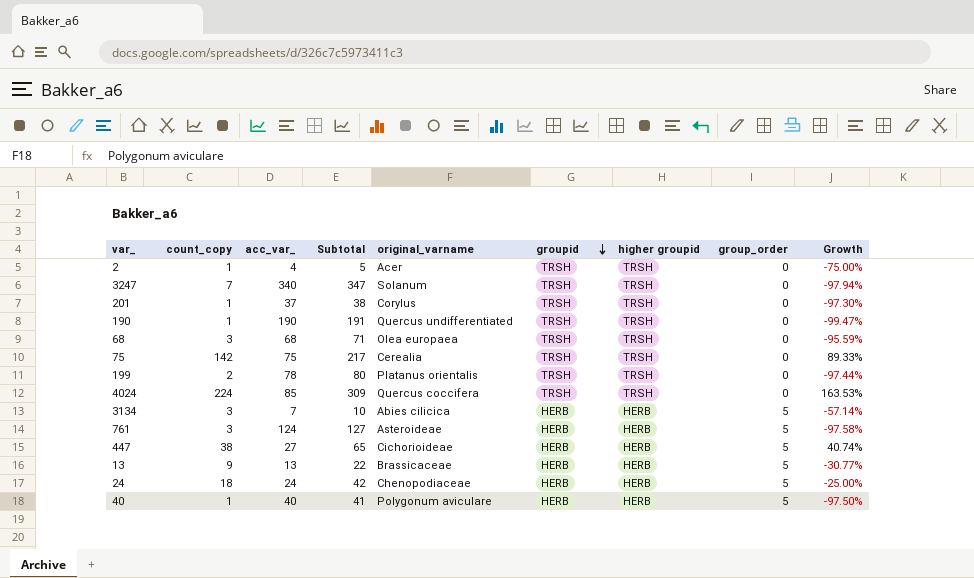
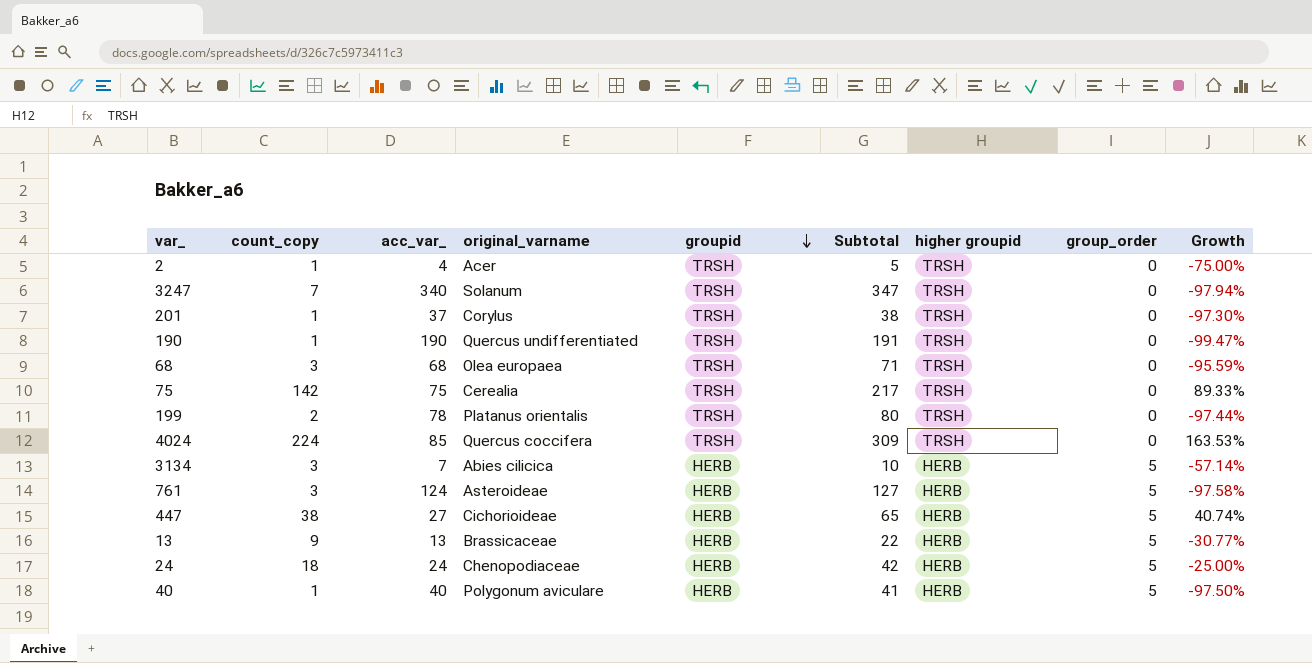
column Subtotal | position: 4 -> 6

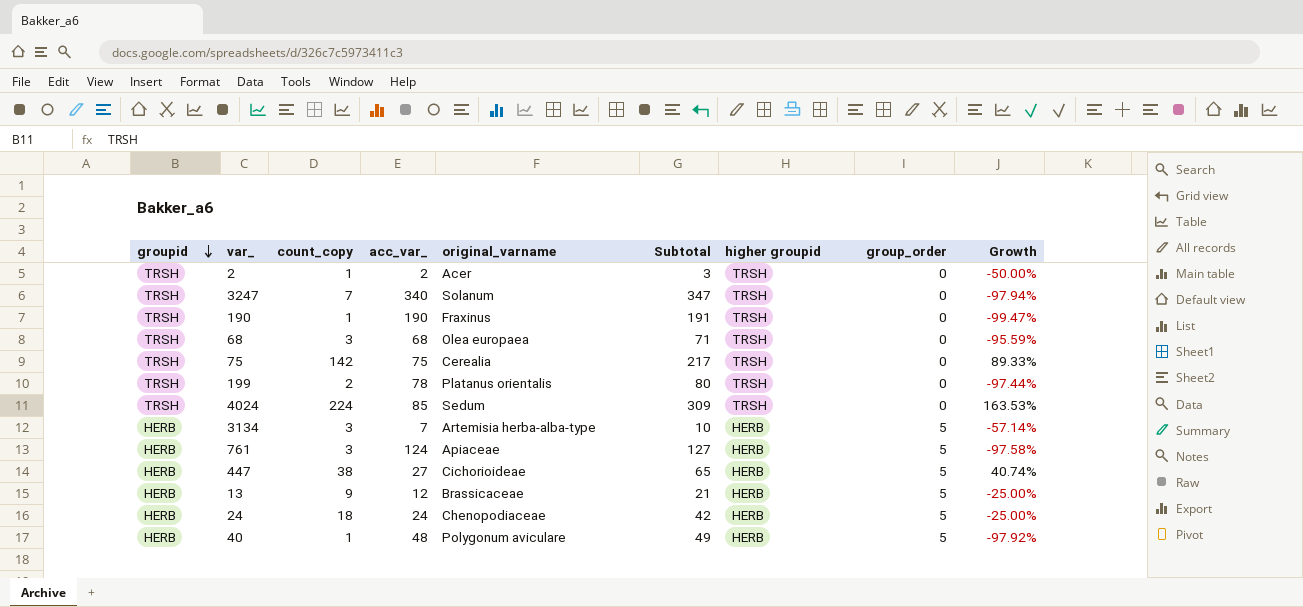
column groupid | position: 5 -> 1
row 201: 1 | 37 | Corylus | TRSH | 38 | TRSH | 0 | -97.30% -> none
2 | acc_var_: 4 -> 2
2 | Subtotal: 5 -> 3
2 | Growth: -75.00% -> -50.00%
190 | original_varname: Quercus undifferentiated -> Fraxinus
4024 | original_varname: Quercus coccifera -> Sedum
3134 | original_varname: Abies cilicica -> Artemisia herba-alba-type
761 | original_varname: Asteroideae -> Apiaceae
13 | acc_var_: 13 -> 12
13 | Subtotal: 22 -> 21
13 | Growth: -30.77% -> -25.00%
40 | acc_var_: 40 -> 48
40 | Subtotal: 41 -> 49
40 | Growth: -97.50% -> -97.92%

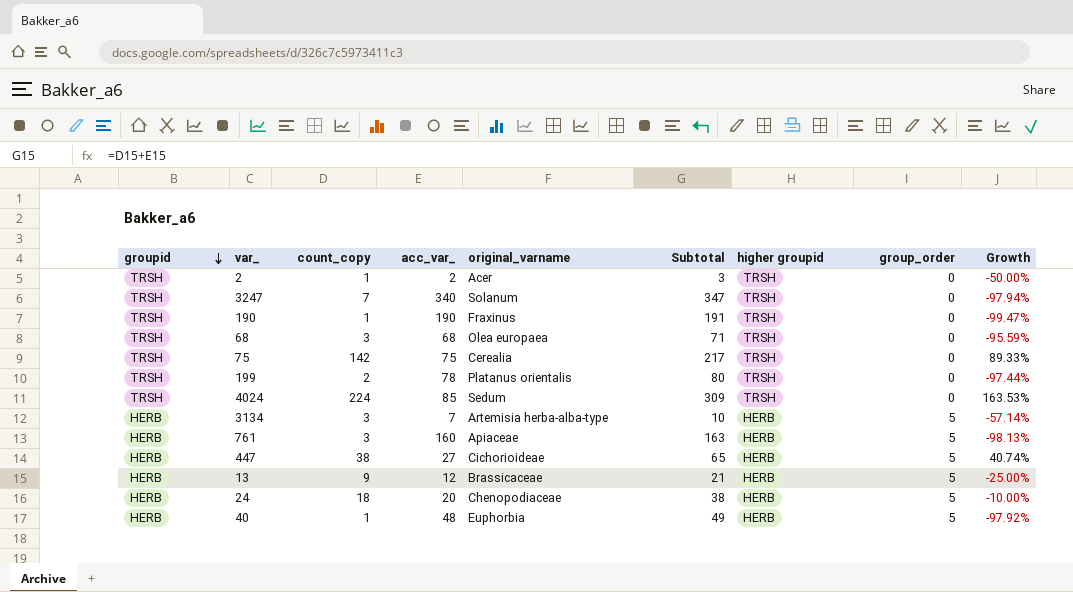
761 | acc_var_: 124 -> 160
761 | Subtotal: 127 -> 163
761 | Growth: -97.58% -> -98.13%
24 | acc_var_: 24 -> 20
24 | Subtotal: 42 -> 38
24 | Growth: -25.00% -> -10.00%
40 | original_varname: Polygonum aviculare -> Euphorbia

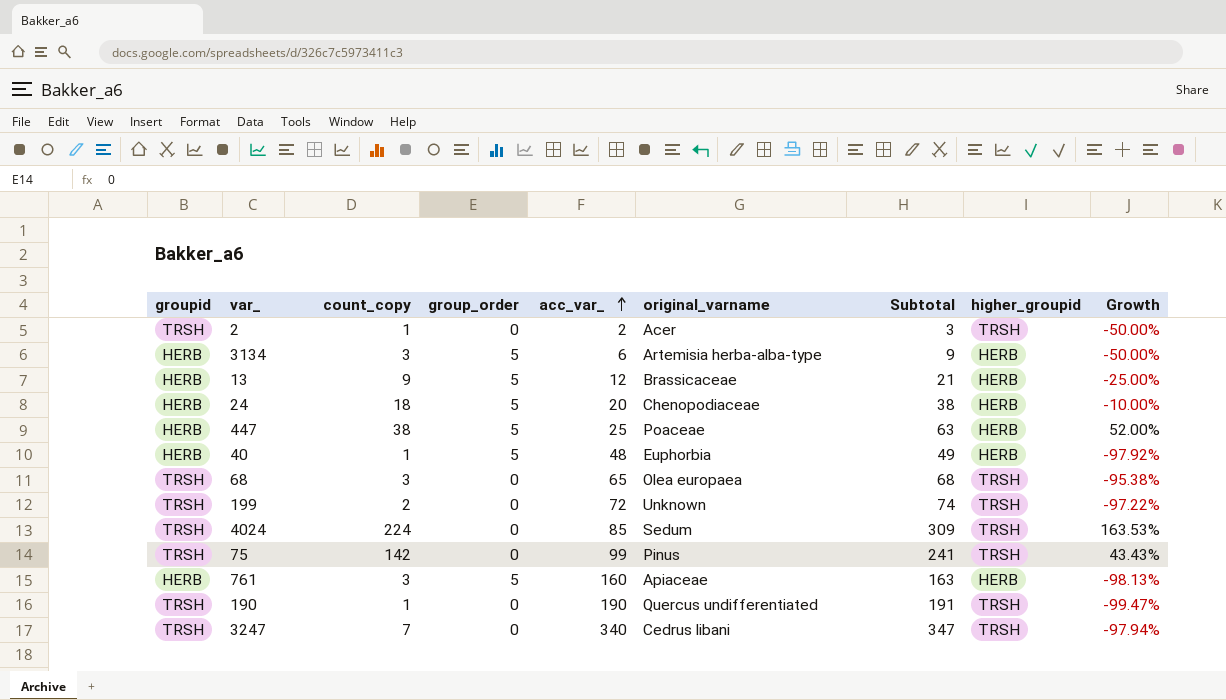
row order: groupid descending -> acc_var_ ascending
column group_order | position: 8 -> 4
column name: higher groupid -> higher_groupid
3134 | acc_var_: 7 -> 6
3134 | Subtotal: 10 -> 9
3134 | Growth: -57.14% -> -50.00%
447 | acc_var_: 27 -> 25
447 | original_varname: Cichorioideae -> Poaceae
447 | Subtotal: 65 -> 63
447 | Growth: 40.74% -> 52.00%
68 | acc_var_: 68 -> 65
68 | Subtotal: 71 -> 68
68 | Growth: -95.59% -> -95.38%
199 | acc_var_: 78 -> 72
199 | original_varname: Platanus orientalis -> Unknown
199 | Subtotal: 80 -> 74
199 | Growth: -97.44% -> -97.22%
75 | acc_var_: 75 -> 99
75 | original_varname: Cerealia -> Pinus
75 | Subtotal: 217 -> 241
75 | Growth: 89.33% -> 43.43%
190 | original_varname: Fraxinus -> Quercus undifferentiated
3247 | original_varname: Solanum -> Cedrus libani

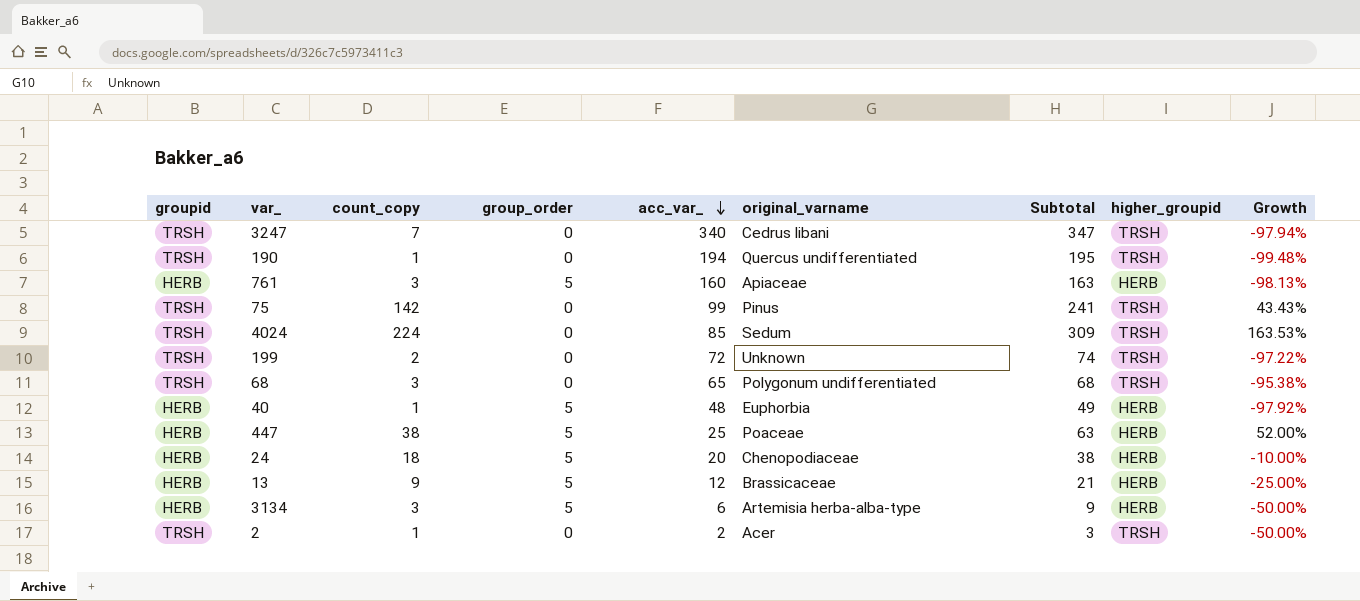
row order: acc_var_ ascending -> acc_var_ descending
190 | acc_var_: 190 -> 194
190 | Subtotal: 191 -> 195
190 | Growth: -99.47% -> -99.48%
68 | original_varname: Olea europaea -> Polygonum undifferentiated

